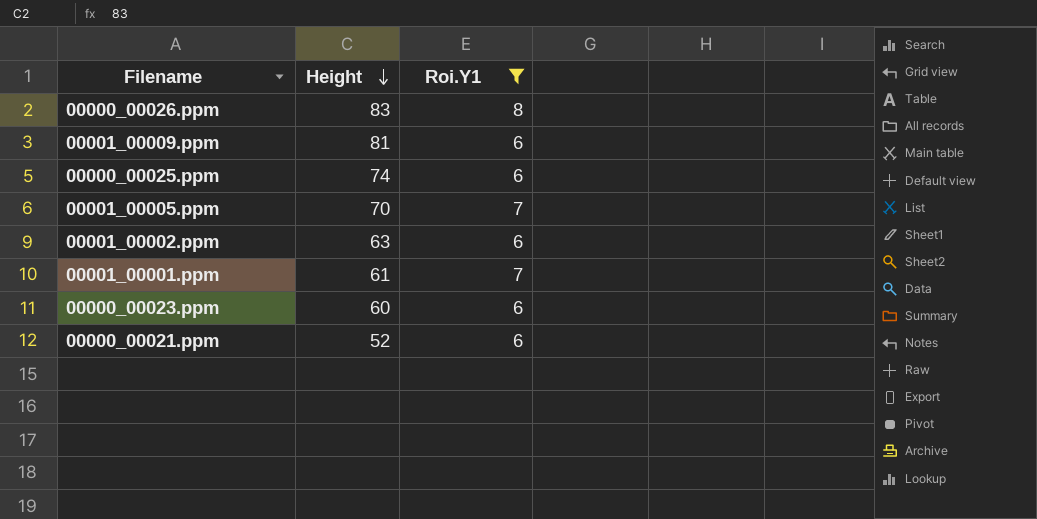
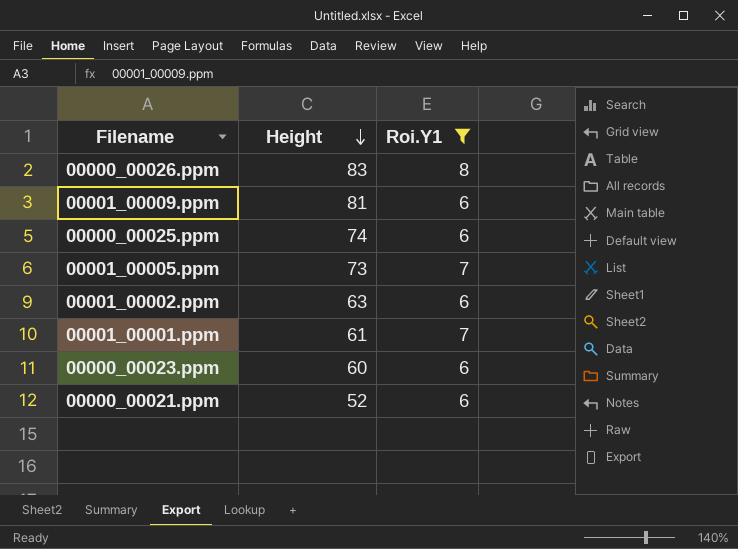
00001_00005.ppm | Height: 70 -> 73

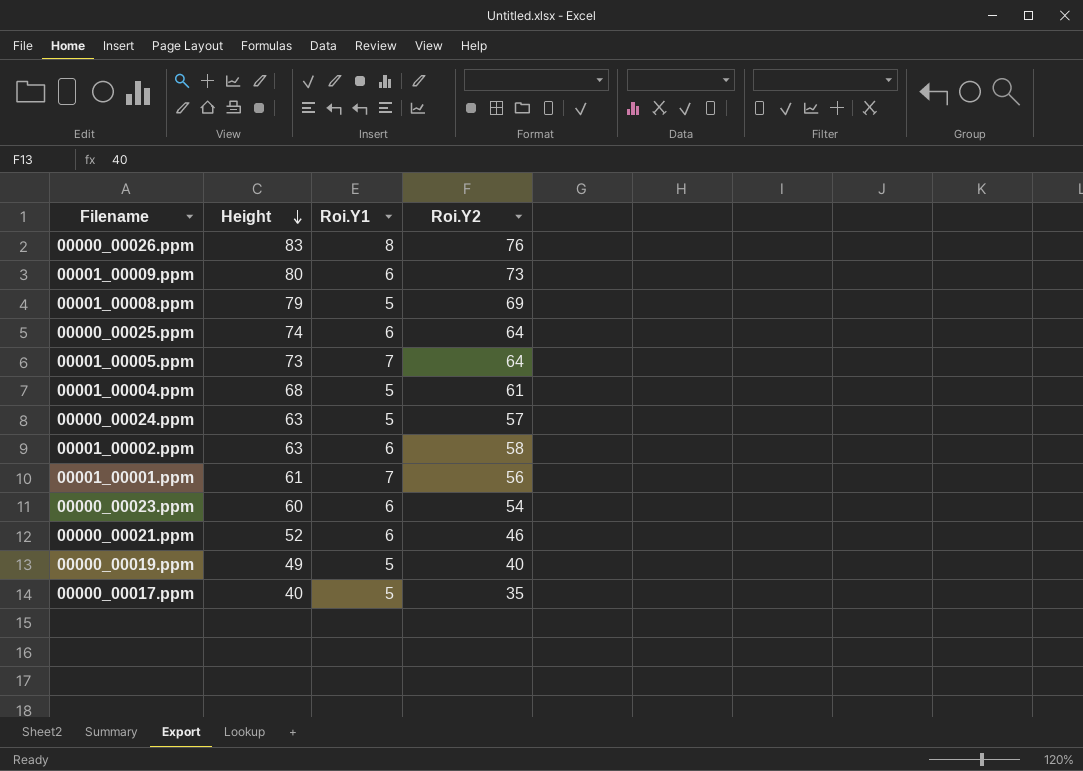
filter: Roi.Y1 != 5 -> none
column Roi.Y2 | position: none -> 4
00001_00009.ppm | Height: 81 -> 80

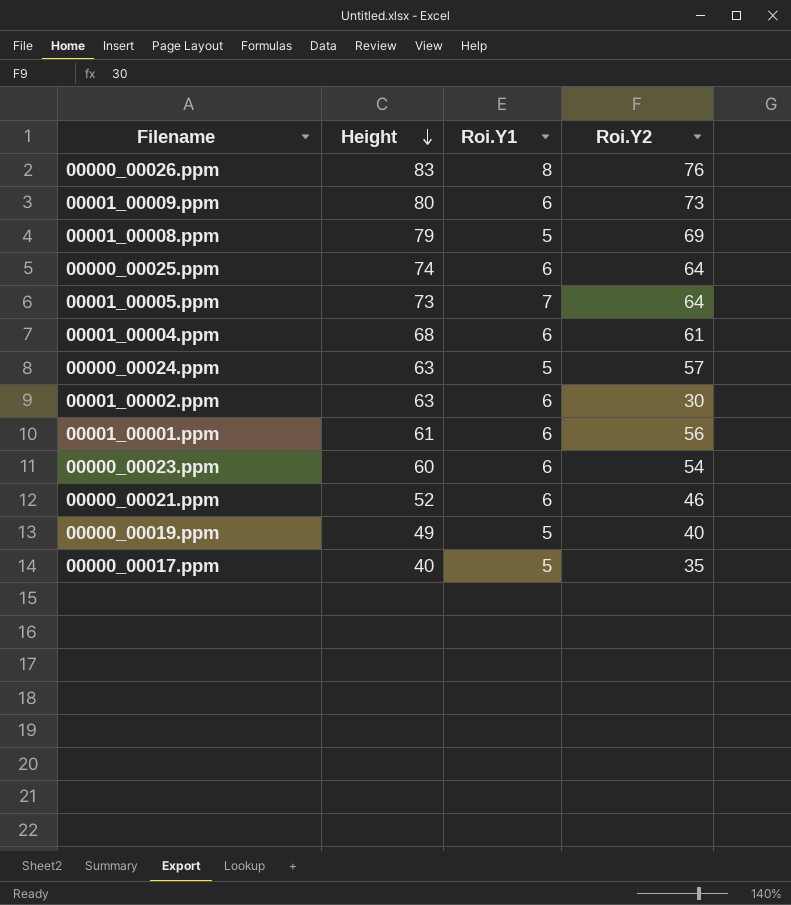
00001_00004.ppm | Roi.Y1: 5 -> 6
00001_00002.ppm | Roi.Y2: 58 -> 30
00001_00001.ppm | Roi.Y1: 7 -> 6

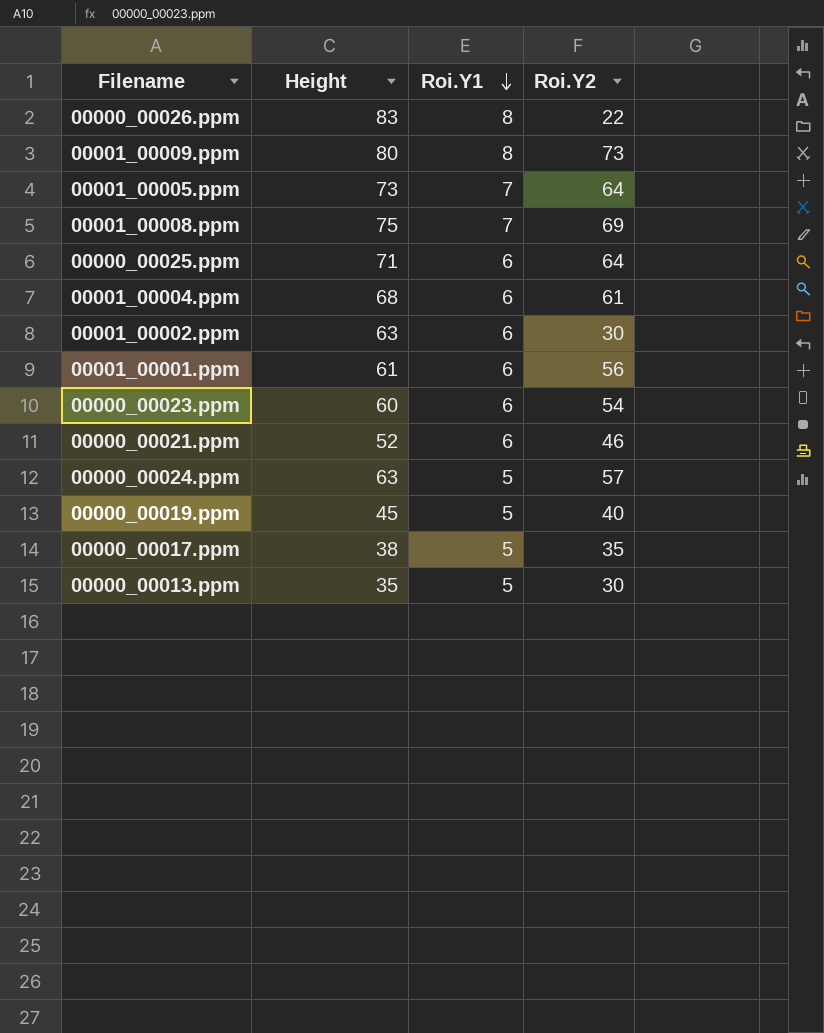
row order: Height descending -> Roi.Y1 descending
00000_00026.ppm | Roi.Y2: 76 -> 22
00001_00009.ppm | Roi.Y1: 6 -> 8
00001_00008.ppm | Height: 79 -> 75
00001_00008.ppm | Roi.Y1: 5 -> 7
00000_00025.ppm | Height: 74 -> 71
00000_00019.ppm | Height: 49 -> 45
00000_00017.ppm | Height: 40 -> 38
row 00000_00013.ppm: none -> 35 | 5 | 30

